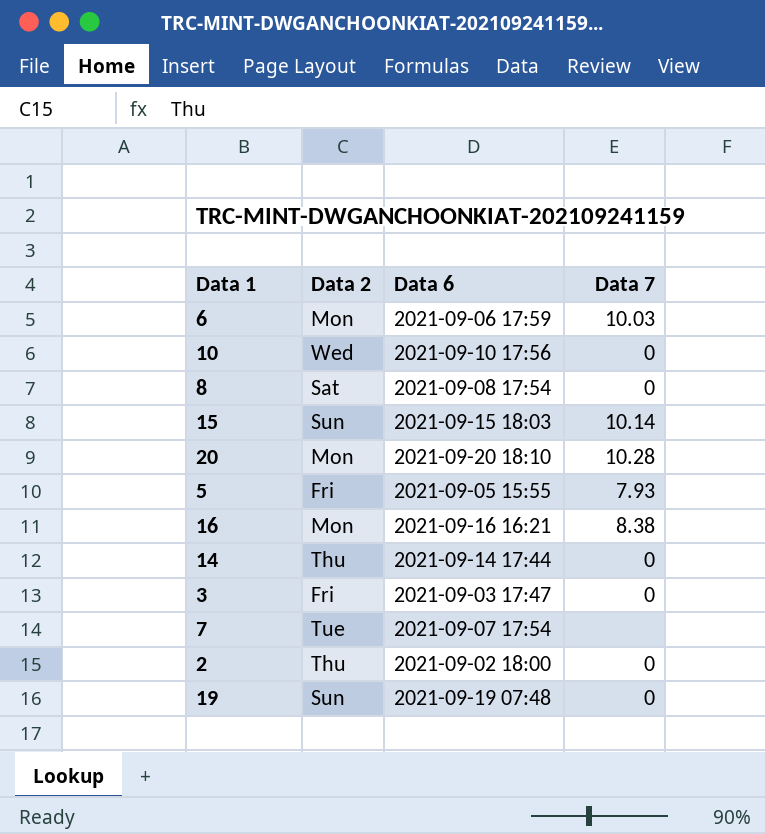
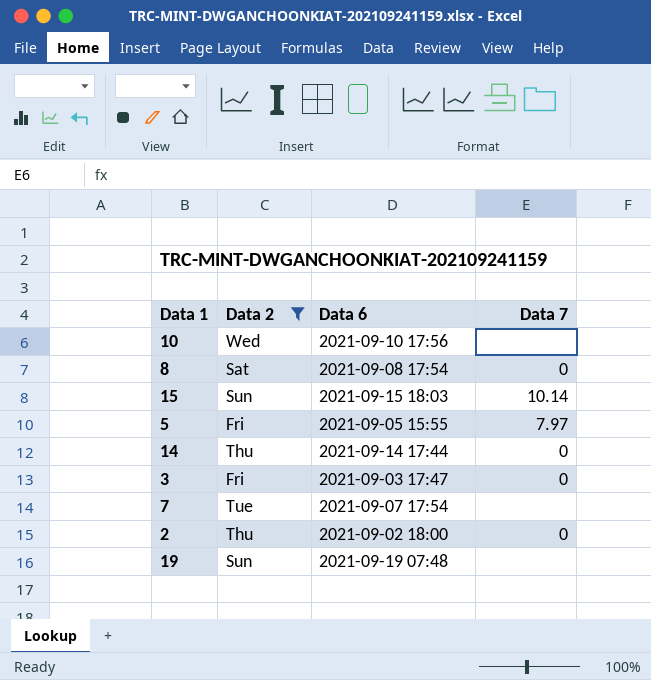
filter: none -> Data 2 != Mon
10 | Data 7: 0 -> none
5 | Data 7: 7.93 -> 7.97
19 | Data 7: 0 -> none

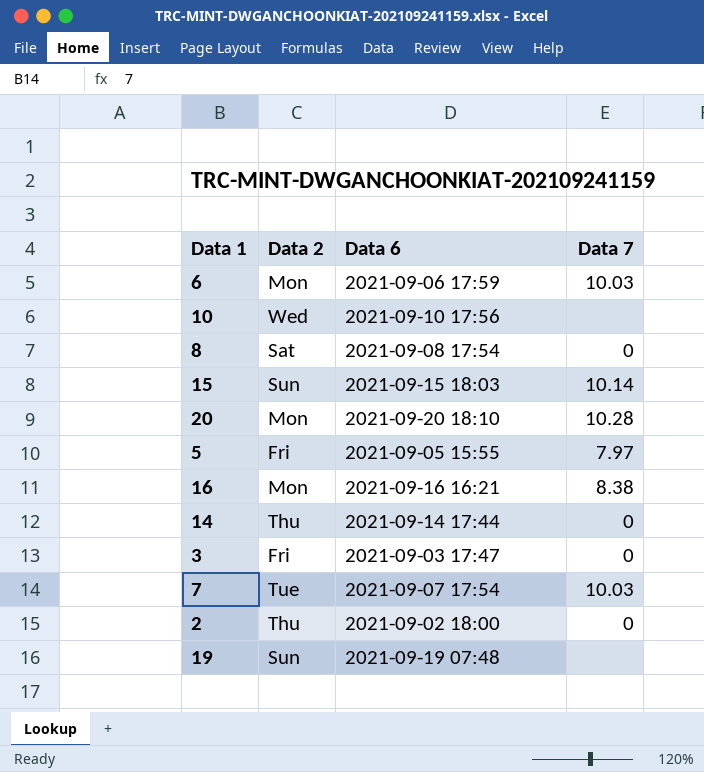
filter: Data 2 != Mon -> none
7 | Data 7: none -> 10.03

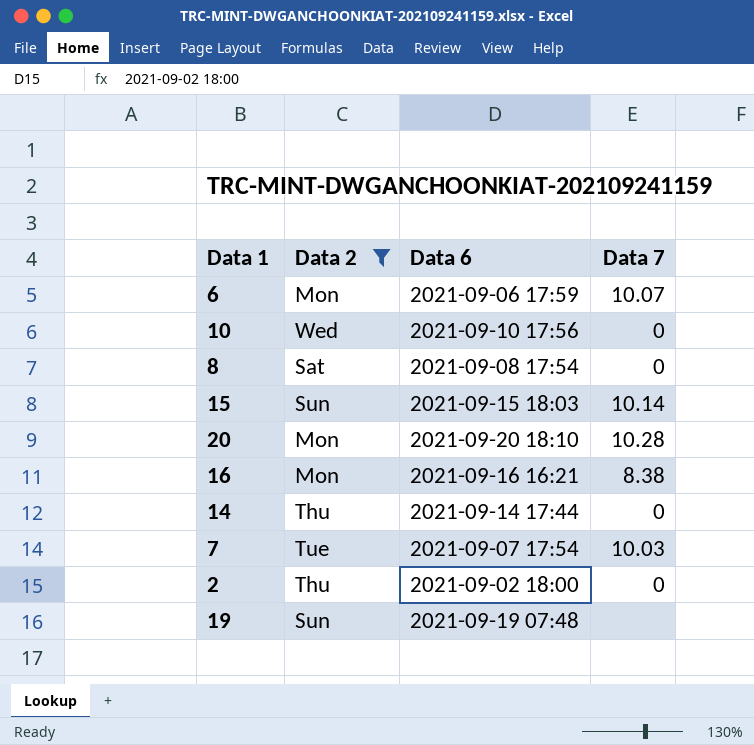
filter: none -> Data 2 != Fri
6 | Data 7: 10.03 -> 10.07
10 | Data 7: none -> 0

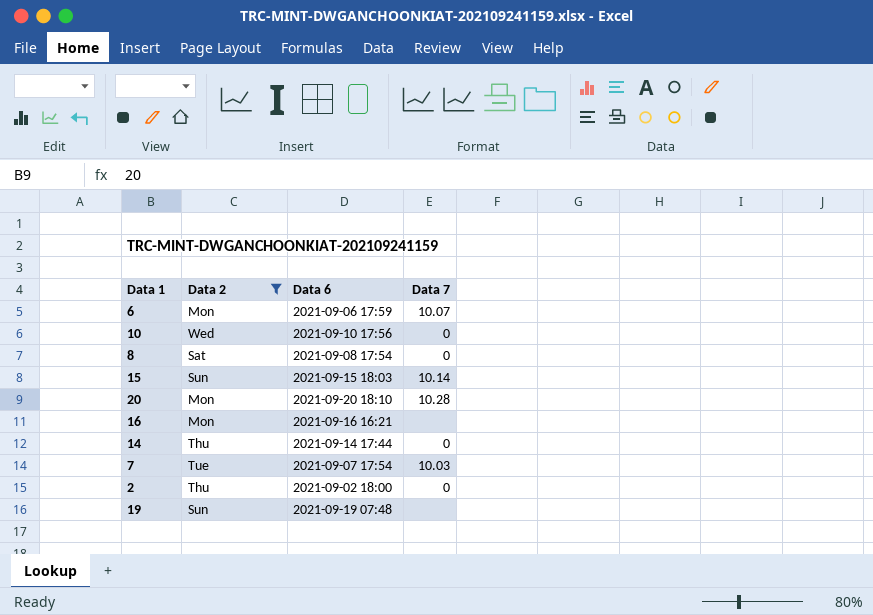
16 | Data 7: 8.38 -> none

